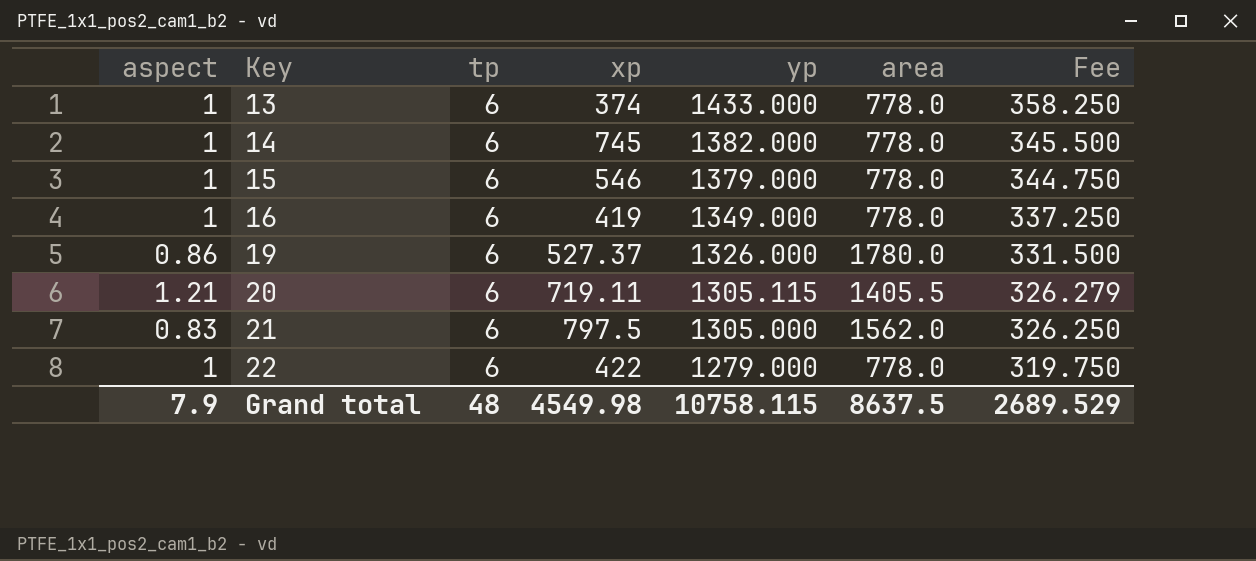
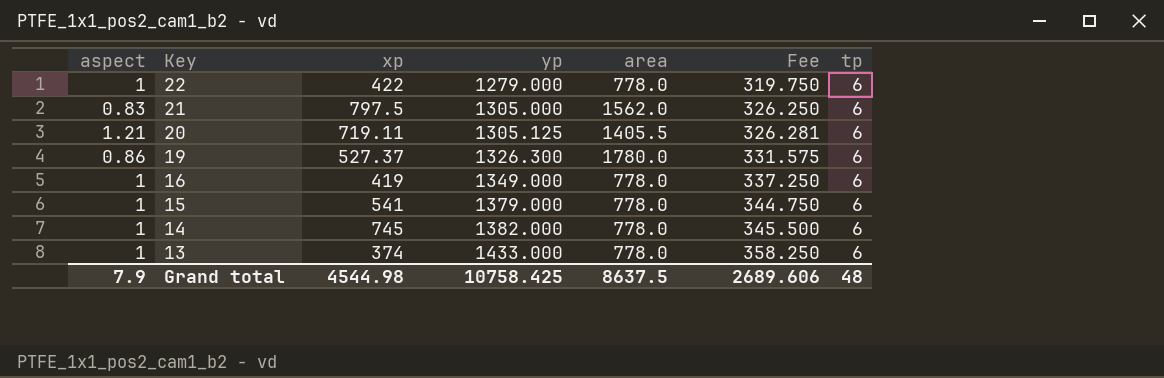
row order: Key ascending -> Key descending
column tp | position: 3 -> 7
20 | yp: 1305.115 -> 1305.125
20 | Fee: 326.279 -> 326.281
19 | yp: 1326.000 -> 1326.300
19 | Fee: 331.500 -> 331.575
15 | xp: 546 -> 541
Grand total | xp: 4549.98 -> 4544.98
Grand total | yp: 10758.115 -> 10758.425
Grand total | Fee: 2689.529 -> 2689.606

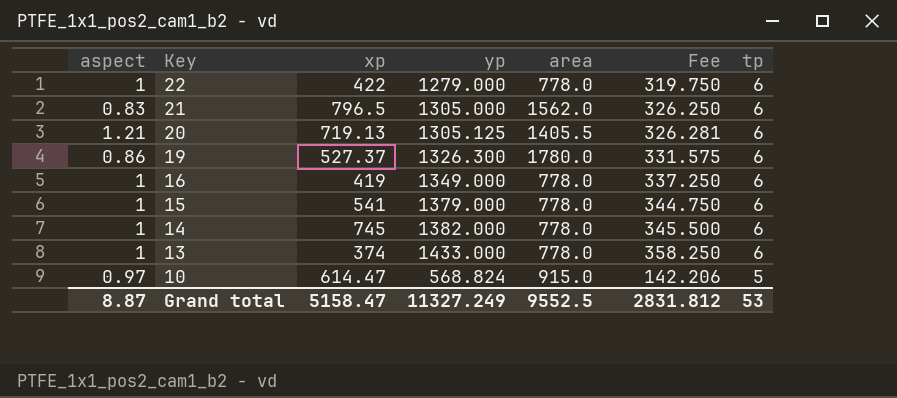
21 | xp: 797.5 -> 796.5
20 | xp: 719.11 -> 719.13
row 10: none -> 0.97 | 614.47 | 568.824 | 915.0 | 142.206 | 5
Grand total | aspect: 7.9 -> 8.87
Grand total | xp: 4544.98 -> 5158.47
Grand total | yp: 10758.425 -> 11327.249
Grand total | area: 8637.5 -> 9552.5
Grand total | Fee: 2689.606 -> 2831.812
Grand total | tp: 48 -> 53

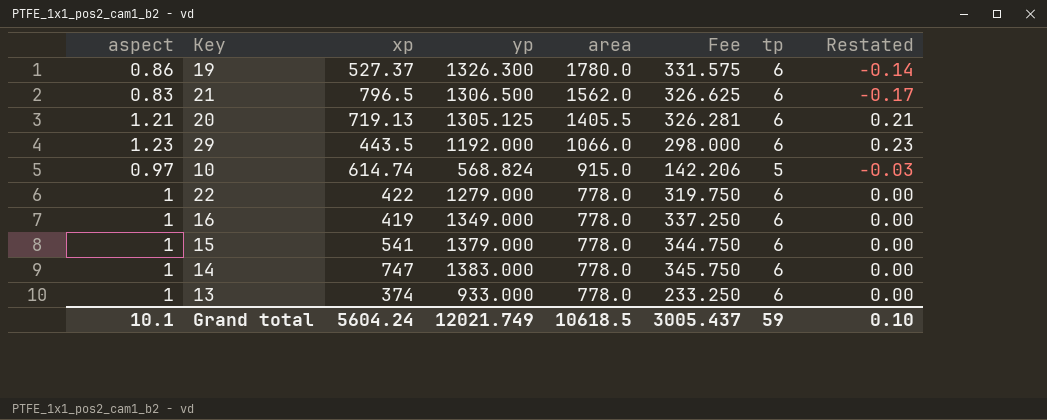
row order: Key descending -> area descending
column Restated | formula: none -> [aspect] - 1
21 | yp: 1305.000 -> 1306.500
21 | Fee: 326.250 -> 326.625
row 29: none -> 1.23 | 443.5 | 1192.000 | 1066.0 | 298.000 | 6 | 0.23
10 | xp: 614.47 -> 614.74
14 | xp: 745 -> 747
14 | yp: 1382.000 -> 1383.000
14 | Fee: 345.500 -> 345.750
13 | yp: 1433.000 -> 933.000
13 | Fee: 358.250 -> 233.250
Grand total | aspect: 8.87 -> 10.1
Grand total | xp: 5158.47 -> 5604.24
Grand total | yp: 11327.249 -> 12021.749
Grand total | area: 9552.5 -> 10618.5
Grand total | Fee: 2831.812 -> 3005.437
Grand total | tp: 53 -> 59

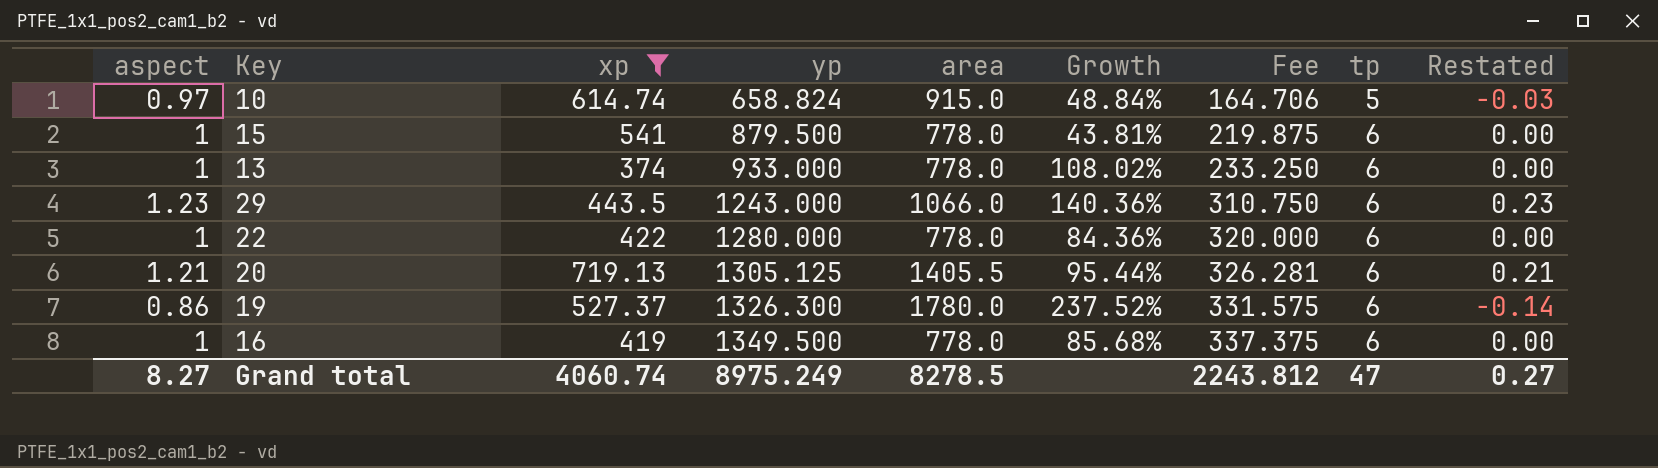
filter: none -> xp <= 719.13
row order: area descending -> yp ascending
column Growth | formula: none -> ([area] - [xp]) / [xp]
10 | yp: 568.824 -> 658.824
10 | Fee: 142.206 -> 164.706
15 | yp: 1379.000 -> 879.500
15 | Fee: 344.750 -> 219.875
29 | yp: 1192.000 -> 1243.000
29 | Fee: 298.000 -> 310.750
22 | yp: 1279.000 -> 1280.000
22 | Fee: 319.750 -> 320.000
16 | yp: 1349.000 -> 1349.500
16 | Fee: 337.250 -> 337.375
Grand total | aspect: 10.1 -> 8.27
Grand total | xp: 5604.24 -> 4060.74
Grand total | yp: 12021.749 -> 8975.249
Grand total | area: 10618.5 -> 8278.5
Grand total | Fee: 3005.437 -> 2243.812
Grand total | tp: 59 -> 47
Grand total | Restated: 0.10 -> 0.27

